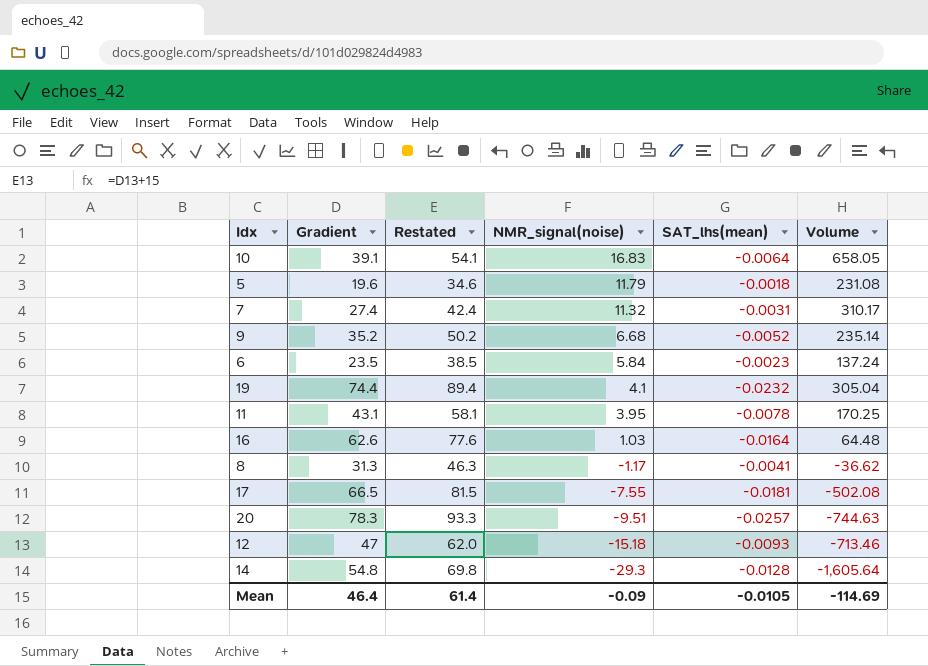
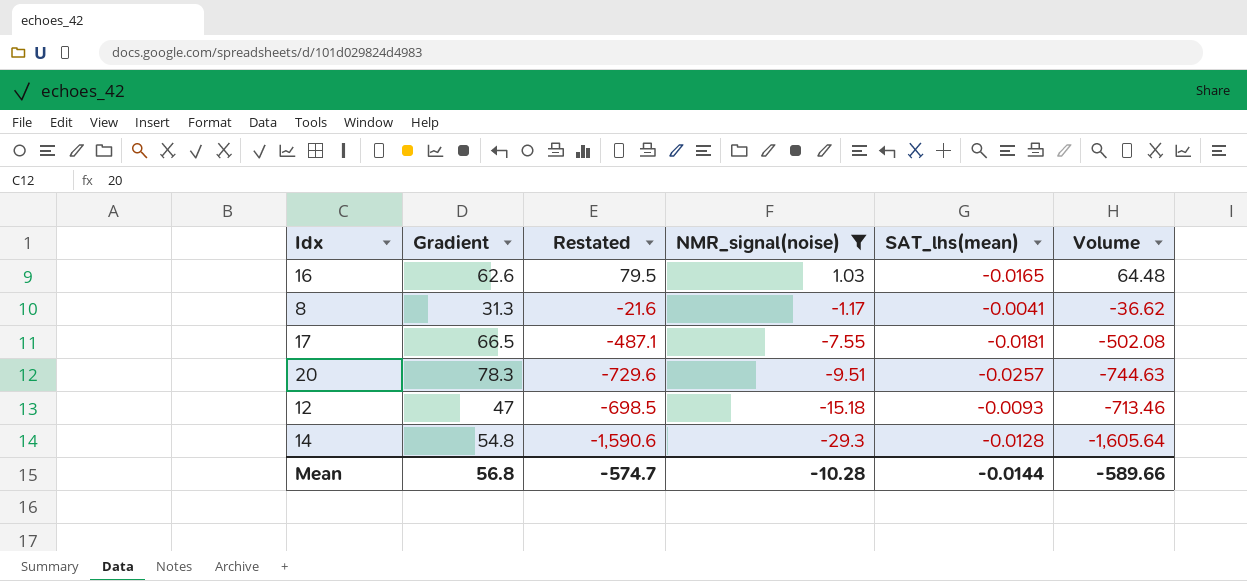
filter: none -> NMR_signal(noise) <= 1.03
column Restated | formula: [Gradient] + 15 -> [Volume] + 15
16 | SAT_lhs(mean): -0.0164 -> -0.0165
Mean | Gradient: 46.4 -> 56.8
Mean | Restated: 61.4 -> -574.7
Mean | NMR_signal(noise): -0.09 -> -10.28
Mean | SAT_lhs(mean): -0.0105 -> -0.0144
Mean | Volume: -114.69 -> -589.66

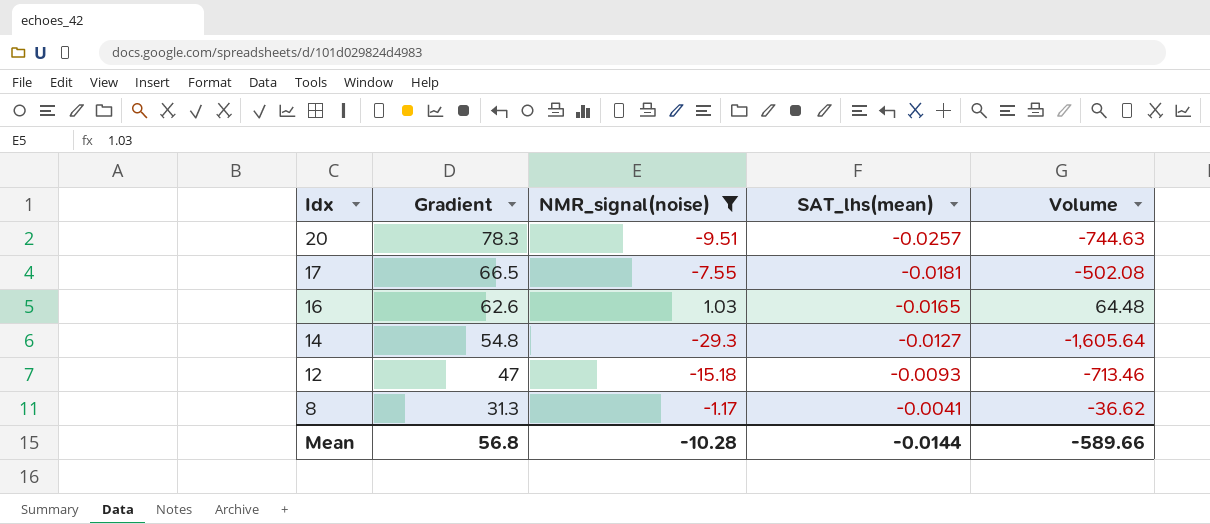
row order: NMR_signal(noise) descending -> Idx descending
column Restated | formula: [Volume] + 15 -> none
14 | SAT_lhs(mean): -0.0128 -> -0.0127

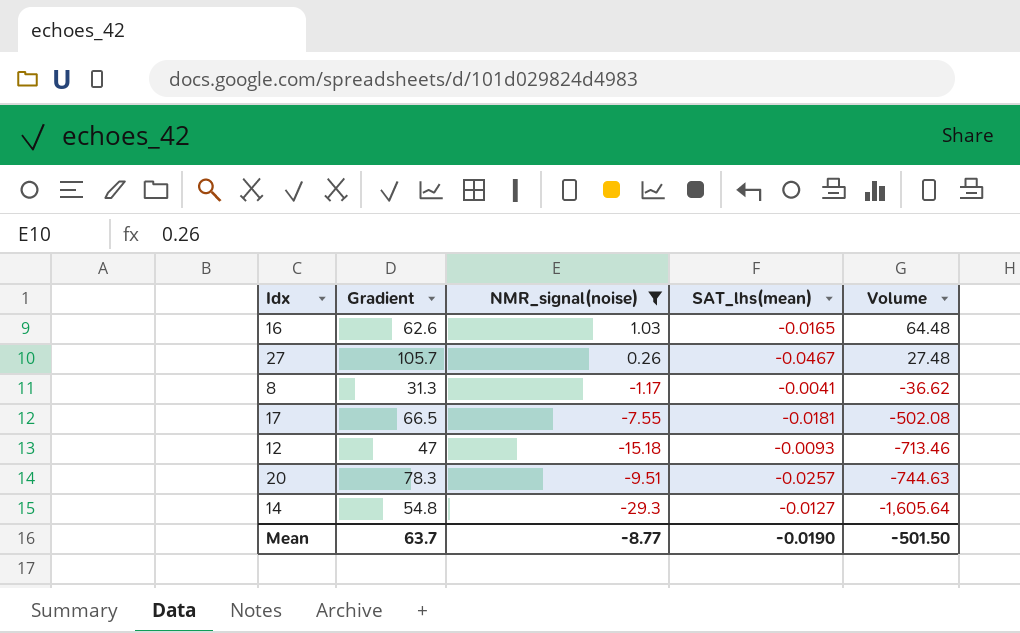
row order: Idx descending -> Volume descending
row 27: none -> 105.7 | 0.26 | -0.0467 | 27.48
Mean | Gradient: 56.8 -> 63.7
Mean | NMR_signal(noise): -10.28 -> -8.77
Mean | SAT_lhs(mean): -0.0144 -> -0.0190
Mean | Volume: -589.66 -> -501.50

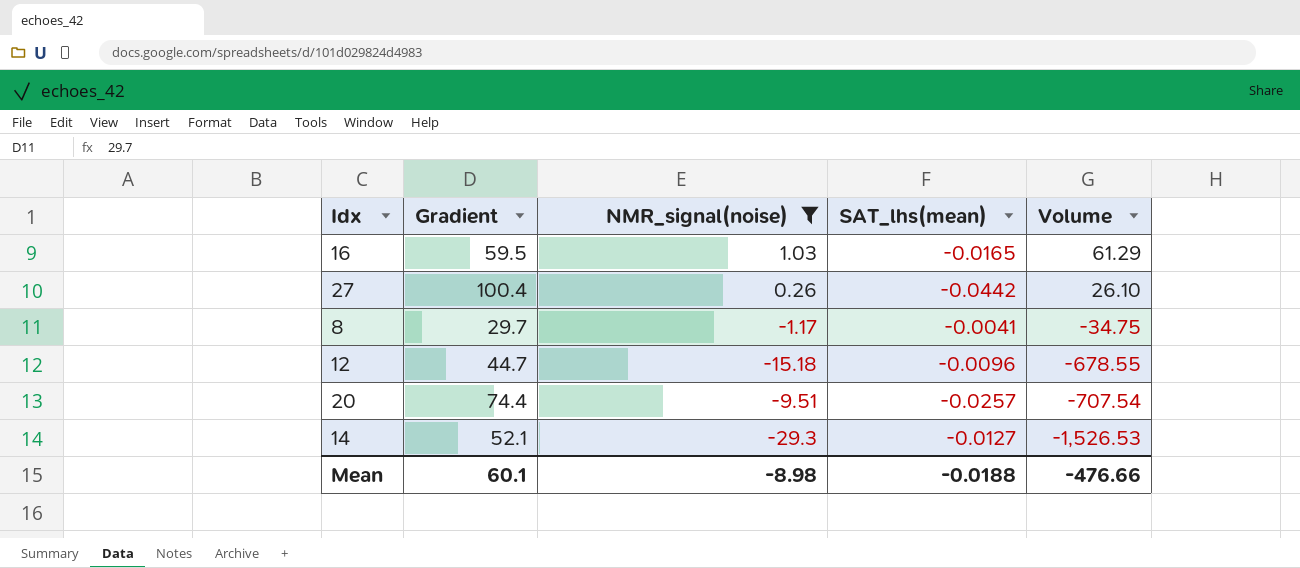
row 17: 66.5 | -7.55 | -0.0181 | -502.08 -> none
16 | Gradient: 62.6 -> 59.5
16 | Volume: 64.48 -> 61.29
27 | Gradient: 105.7 -> 100.4
27 | SAT_lhs(mean): -0.0467 -> -0.0442
27 | Volume: 27.48 -> 26.10
8 | Gradient: 31.3 -> 29.7
8 | Volume: -36.62 -> -34.75
12 | Gradient: 47 -> 44.7
12 | SAT_lhs(mean): -0.0093 -> -0.0096
12 | Volume: -713.46 -> -678.55
20 | Gradient: 78.3 -> 74.4
20 | Volume: -744.63 -> -707.54
14 | Gradient: 54.8 -> 52.1
14 | Volume: -1,605.64 -> -1,526.53
Mean | Gradient: 63.7 -> 60.1
Mean | NMR_signal(noise): -8.77 -> -8.98
Mean | SAT_lhs(mean): -0.0190 -> -0.0188
Mean | Volume: -501.50 -> -476.66

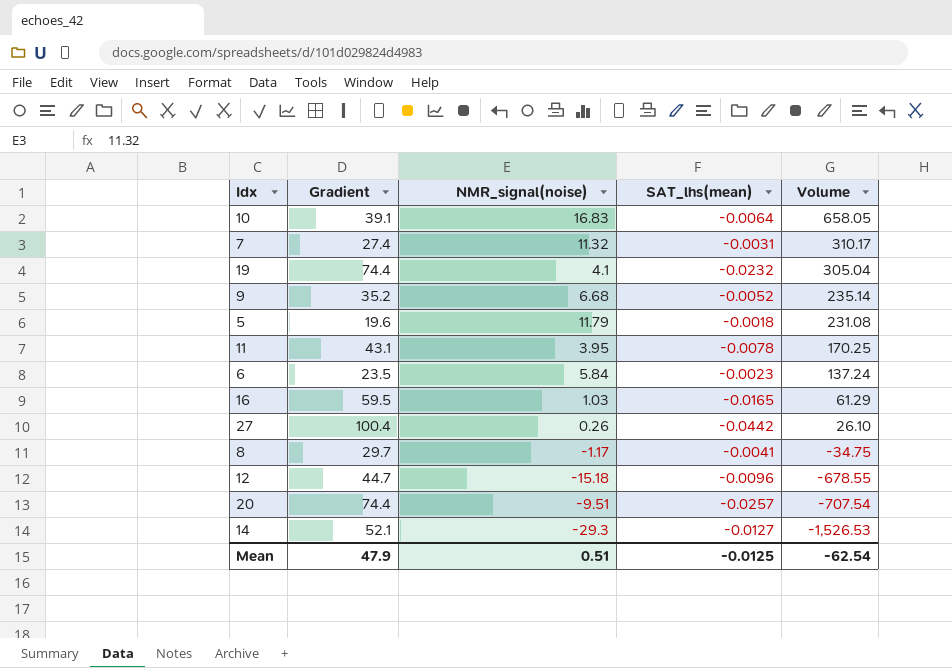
filter: NMR_signal(noise) <= 1.03 -> none
Mean | Gradient: 60.1 -> 47.9
Mean | NMR_signal(noise): -8.98 -> 0.51
Mean | SAT_lhs(mean): -0.0188 -> -0.0125
Mean | Volume: -476.66 -> -62.54

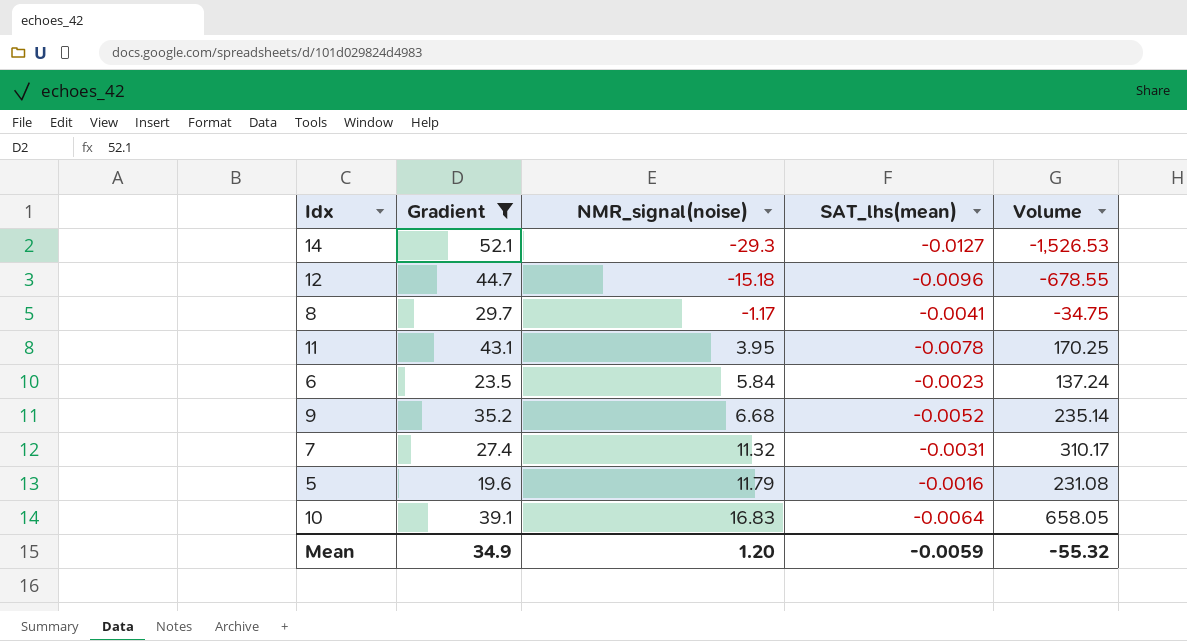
filter: none -> Gradient <= 52.1
row order: Volume descending -> NMR_signal(noise) ascending
5 | SAT_lhs(mean): -0.0018 -> -0.0016
Mean | Gradient: 47.9 -> 34.9
Mean | NMR_signal(noise): 0.51 -> 1.20
Mean | SAT_lhs(mean): -0.0125 -> -0.0059
Mean | Volume: -62.54 -> -55.32

